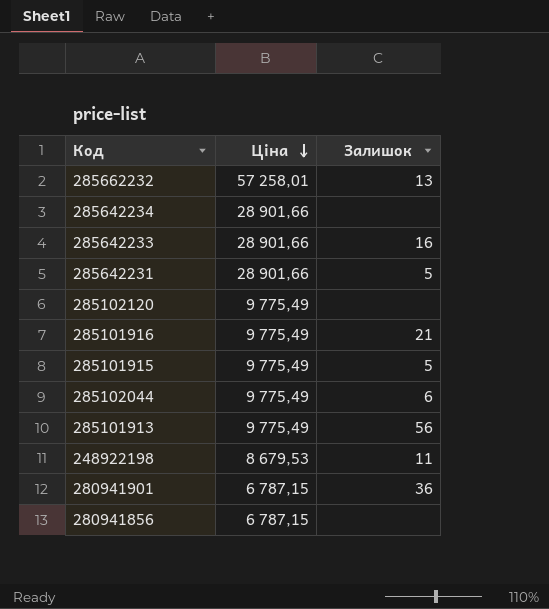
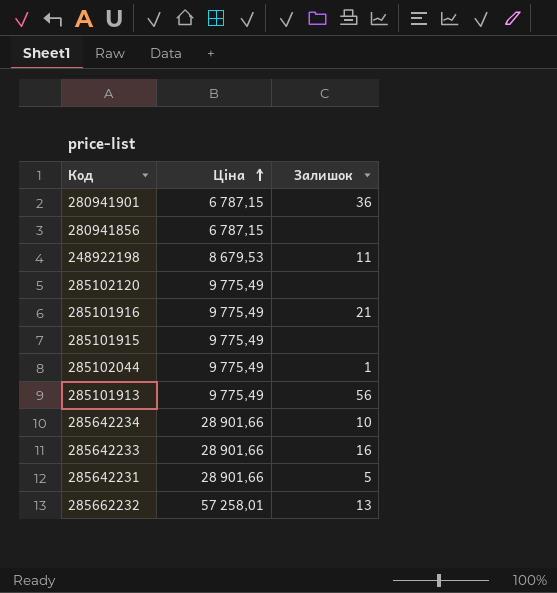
row order: Ціна descending -> Ціна ascending
285101915 | Залишок: 5 -> none
285102044 | Залишок: 6 -> 1
285642234 | Залишок: none -> 10

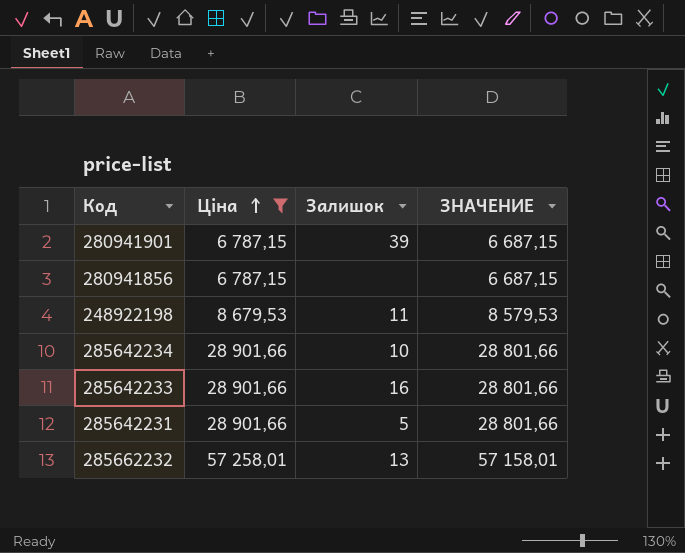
filter: none -> Ціна != 9 775,49
column ЗНАЧЕНИЕ | formula: none -> [Ціна] - 100
280941901 | Залишок: 36 -> 39

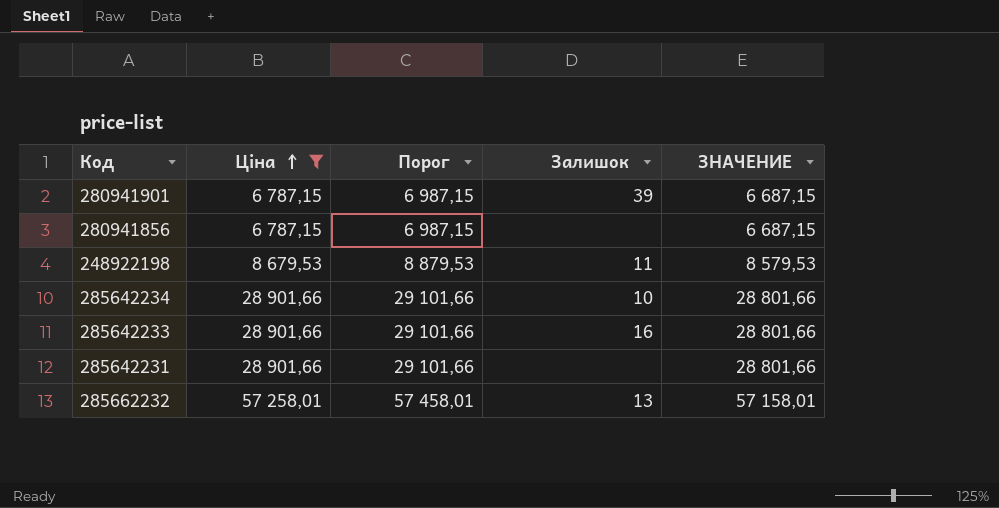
column Порог | formula: none -> [Ціна] + 200
285642231 | Залишок: 5 -> none

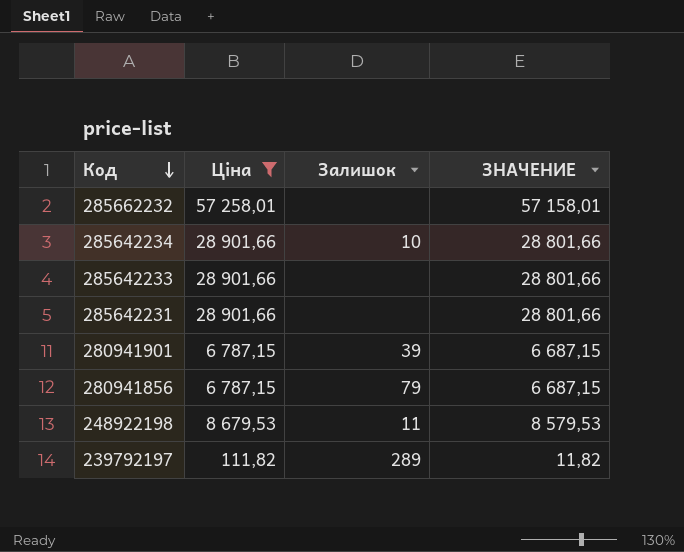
row order: Ціна ascending -> Код descending
column Порог | formula: [Ціна] + 200 -> none
285662232 | Залишок: 13 -> none
285642233 | Залишок: 16 -> none
280941856 | Залишок: none -> 79
row 239792197: none -> 111,82 | 289 | 11,82

